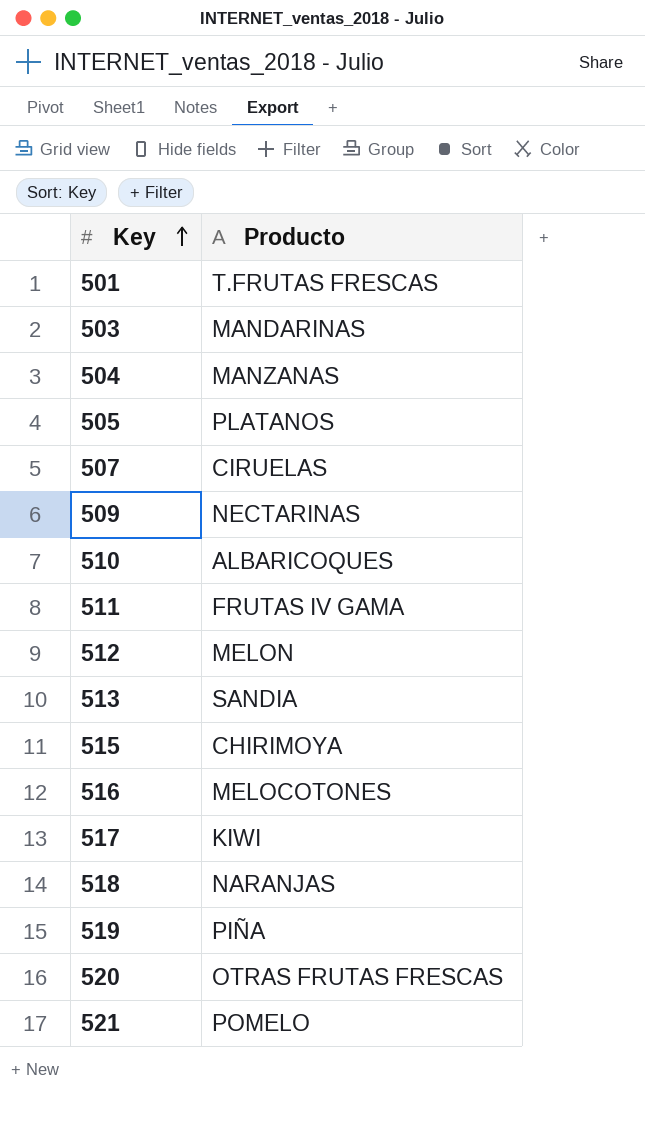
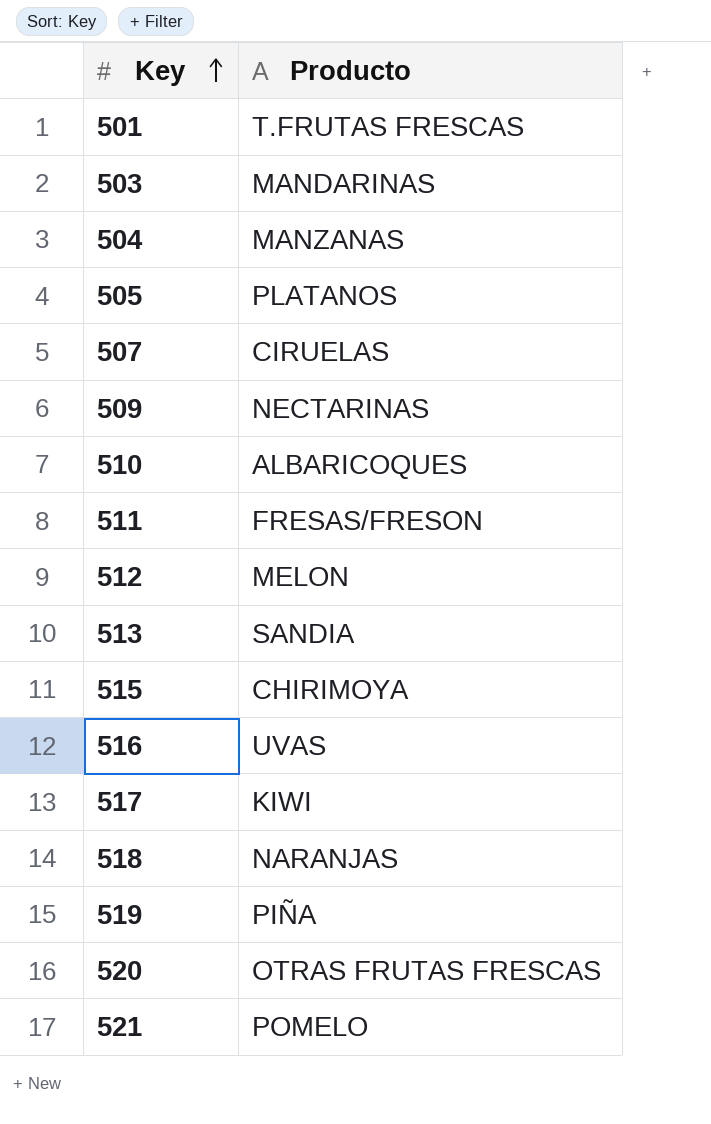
511 | Producto: FRUTAS IV GAMA -> FRESAS/FRESON
516 | Producto: MELOCOTONES -> UVAS

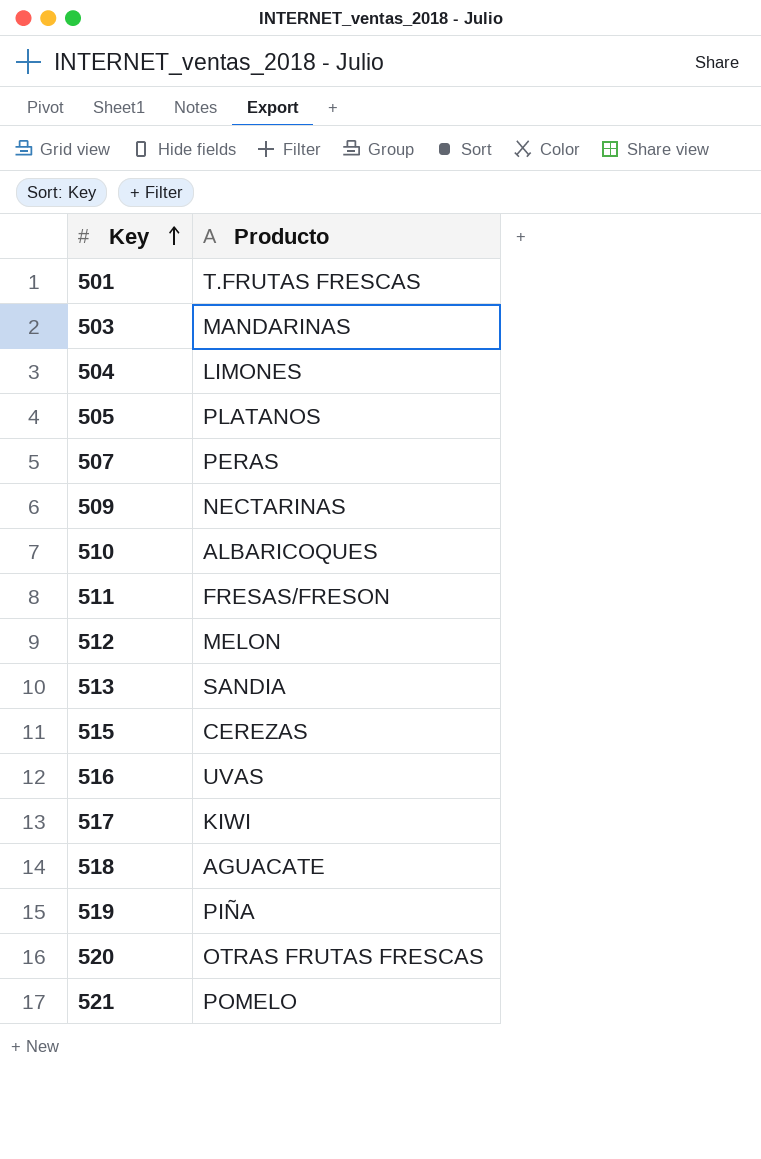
504 | Producto: MANZANAS -> LIMONES
507 | Producto: CIRUELAS -> PERAS
515 | Producto: CHIRIMOYA -> CEREZAS
518 | Producto: NARANJAS -> AGUACATE

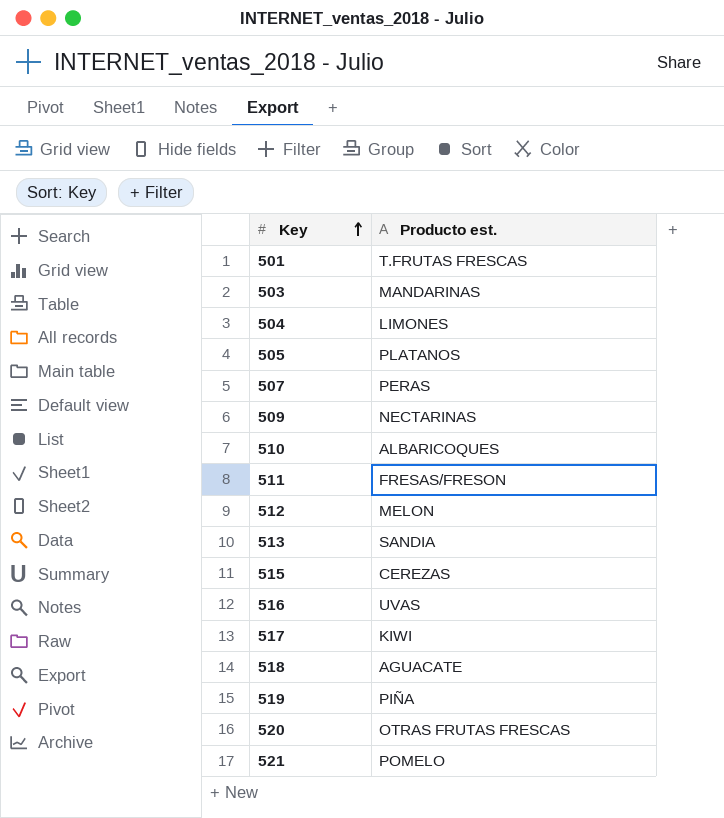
column name: Producto -> Producto est.

